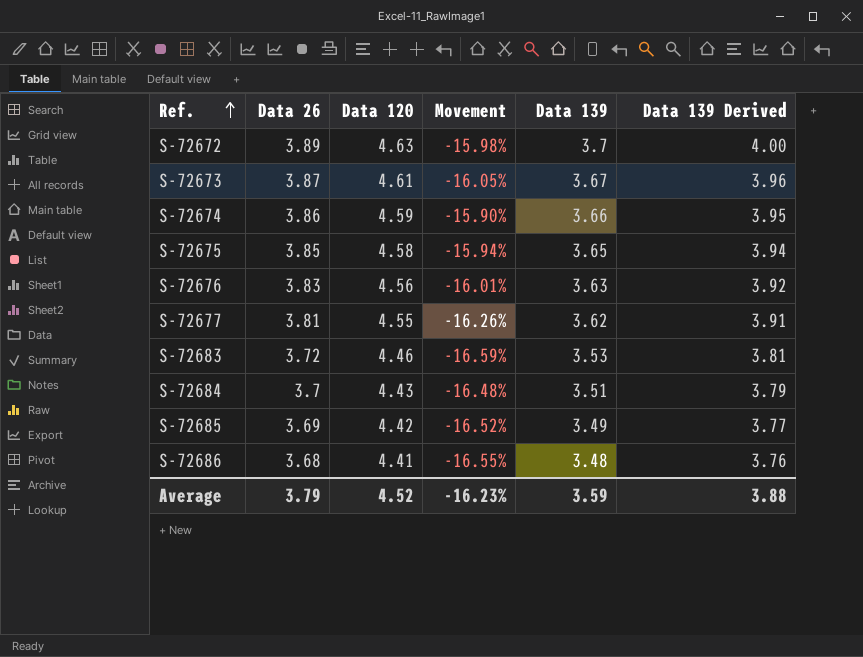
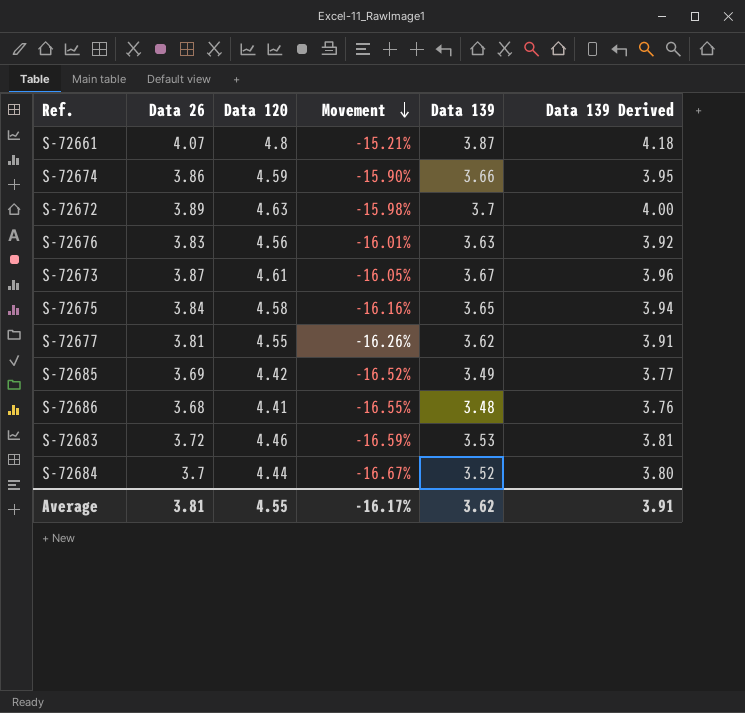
row order: Ref. ascending -> Movement descending
row S-72661: none -> 4.07 | 4.8 | -15.21% | 3.87 | 4.18
S-72675 | Data 26: 3.85 -> 3.84
S-72675 | Movement: -15.94% -> -16.16%
S-72684 | Data 120: 4.43 -> 4.44
S-72684 | Movement: -16.48% -> -16.67%
S-72684 | Data 139: 3.51 -> 3.52
S-72684 | Data 139 Derived: 3.79 -> 3.80
Average | Data 26: 3.79 -> 3.81
Average | Data 120: 4.52 -> 4.55
Average | Movement: -16.23% -> -16.17%
Average | Data 139: 3.59 -> 3.62
Average | Data 139 Derived: 3.88 -> 3.91

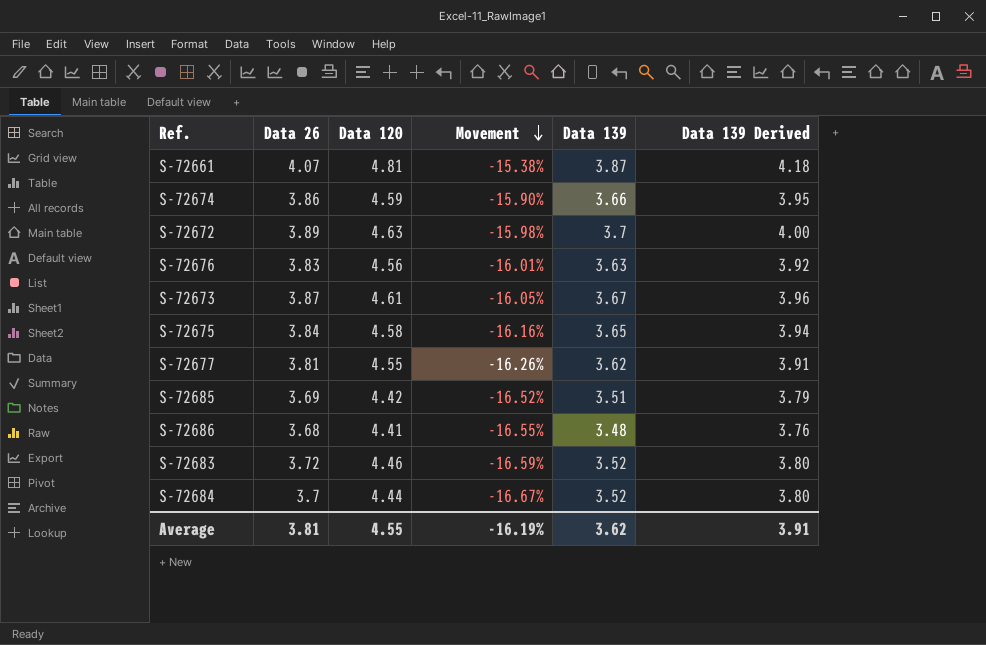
S-72661 | Data 120: 4.8 -> 4.81
S-72661 | Movement: -15.21% -> -15.38%
S-72685 | Data 139: 3.49 -> 3.51
S-72685 | Data 139 Derived: 3.77 -> 3.79
S-72683 | Data 139: 3.53 -> 3.52
S-72683 | Data 139 Derived: 3.81 -> 3.80
Average | Movement: -16.17% -> -16.19%

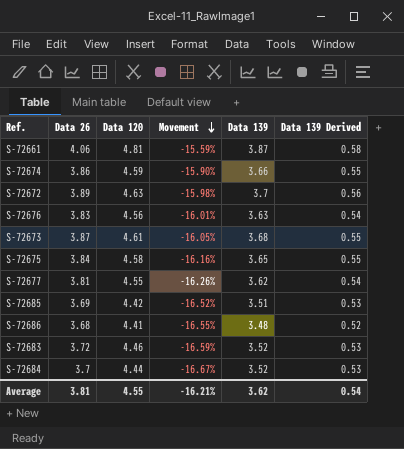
column Data 139 Derived | formula: [Data 139] * 1.08 -> [Data 139] * 0.15
S-72661 | Data 26: 4.07 -> 4.06
S-72661 | Movement: -15.38% -> -15.59%
S-72673 | Data 139: 3.67 -> 3.68
Average | Movement: -16.19% -> -16.21%
Average | Data 139 Derived: 3.91 -> 0.54

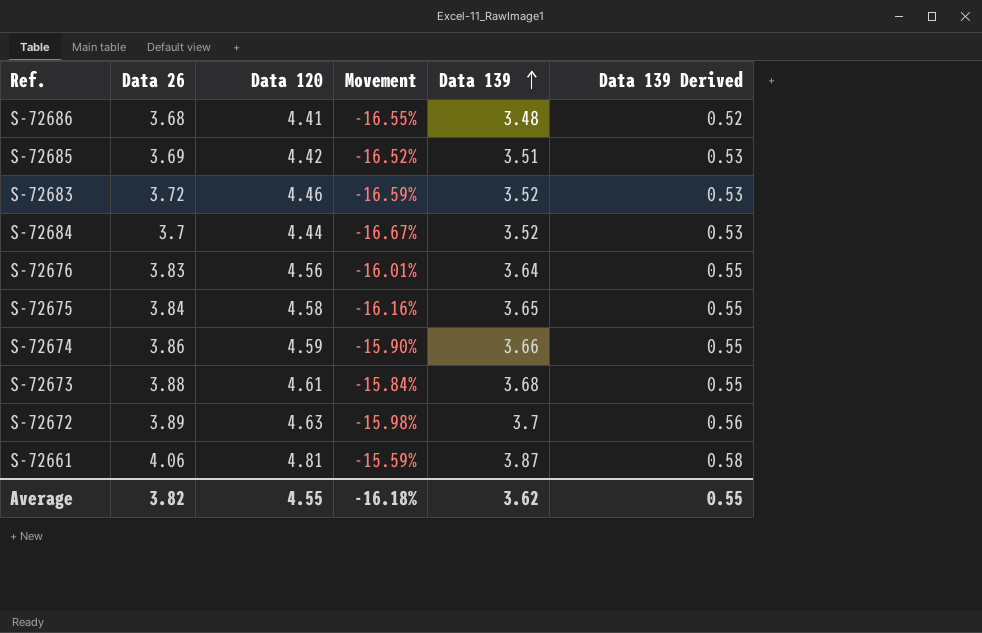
row order: Movement descending -> Data 139 ascending
row S-72677: 3.81 | 4.55 | -16.26% | 3.62 | 0.54 -> none
S-72676 | Data 139: 3.63 -> 3.64
S-72676 | Data 139 Derived: 0.54 -> 0.55
S-72673 | Data 26: 3.87 -> 3.88
S-72673 | Movement: -16.05% -> -15.84%
Average | Data 26: 3.81 -> 3.82
Average | Movement: -16.21% -> -16.18%
Average | Data 139 Derived: 0.54 -> 0.55

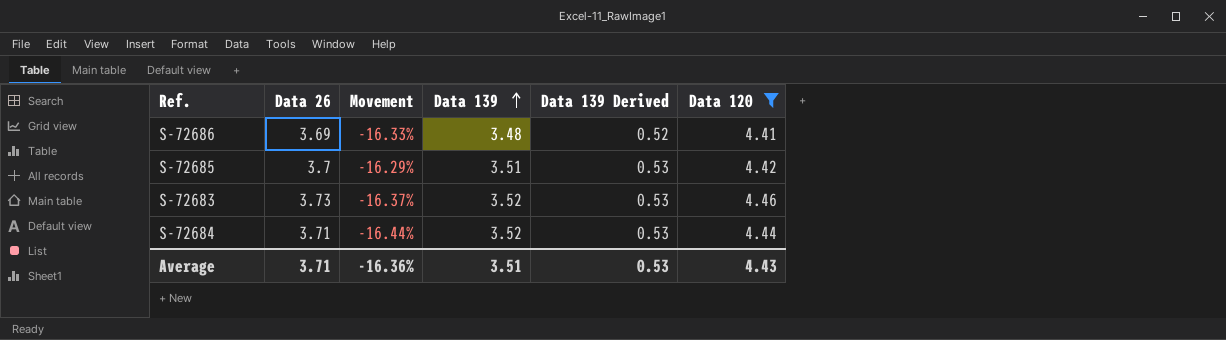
filter: none -> Data 120 <= 4.46
column Data 120 | position: 3 -> 6
S-72686 | Data 26: 3.68 -> 3.69
S-72686 | Movement: -16.55% -> -16.33%
S-72685 | Data 26: 3.69 -> 3.7
S-72685 | Movement: -16.52% -> -16.29%
S-72683 | Data 26: 3.72 -> 3.73
S-72683 | Movement: -16.59% -> -16.37%
S-72684 | Data 26: 3.7 -> 3.71
S-72684 | Movement: -16.67% -> -16.44%
Average | Data 26: 3.82 -> 3.71
Average | Movement: -16.18% -> -16.36%
Average | Data 139: 3.62 -> 3.51
Average | Data 139 Derived: 0.55 -> 0.53
Average | Data 120: 4.55 -> 4.43

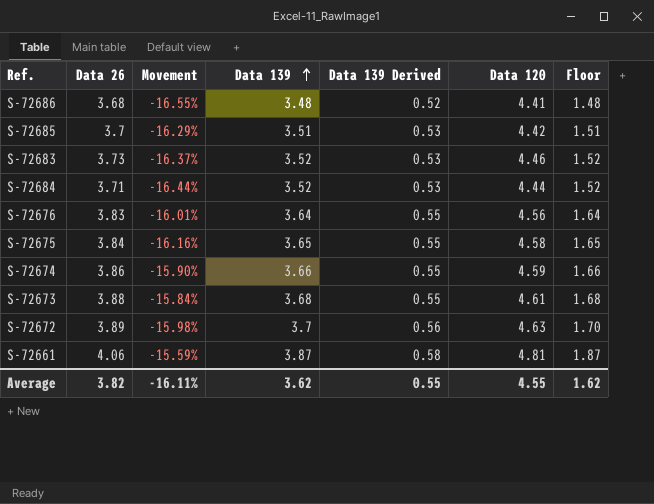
filter: Data 120 <= 4.46 -> none
column Floor | formula: none -> [Data 139] - 2
S-72686 | Data 26: 3.69 -> 3.68
S-72686 | Movement: -16.33% -> -16.55%
Average | Data 26: 3.71 -> 3.82
Average | Movement: -16.36% -> -16.11%
Average | Data 139: 3.51 -> 3.62
Average | Data 139 Derived: 0.53 -> 0.55
Average | Data 120: 4.43 -> 4.55

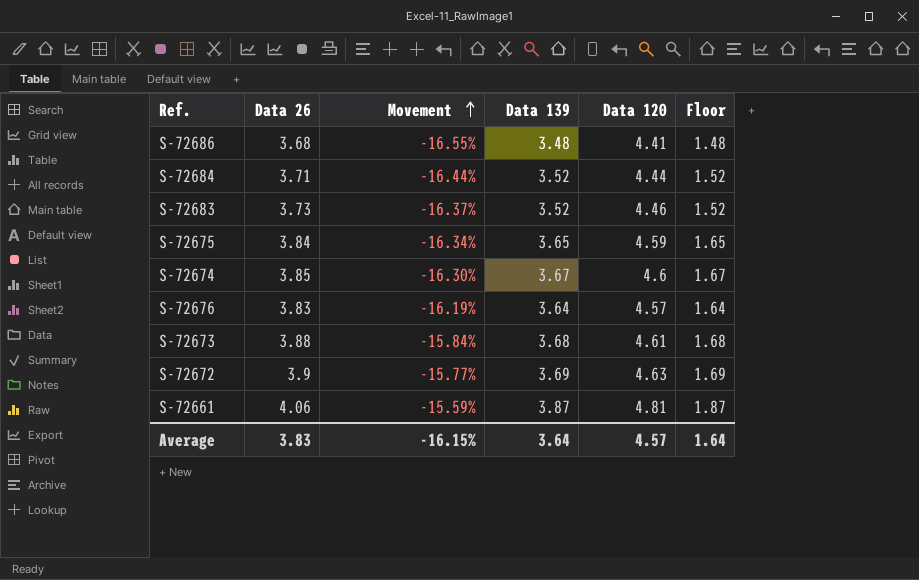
row order: Data 139 ascending -> Movement ascending
column Data 139 Derived | formula: [Data 139] * 0.15 -> none
row S-72685: 3.7 | -16.29% | 3.51 | 0.53 | 4.42 | 1.51 -> none
S-72675 | Movement: -16.16% -> -16.34%
S-72675 | Data 120: 4.58 -> 4.59
S-72674 | Data 26: 3.86 -> 3.85
S-72674 | Movement: -15.90% -> -16.30%
S-72674 | Data 139: 3.66 -> 3.67
S-72674 | Data 120: 4.59 -> 4.6
S-72674 | Floor: 1.66 -> 1.67
S-72676 | Movement: -16.01% -> -16.19%
S-72676 | Data 120: 4.56 -> 4.57
S-72672 | Data 26: 3.89 -> 3.9
S-72672 | Movement: -15.98% -> -15.77%
S-72672 | Data 139: 3.7 -> 3.69
S-72672 | Floor: 1.70 -> 1.69
Average | Data 26: 3.82 -> 3.83
Average | Movement: -16.11% -> -16.15%
Average | Data 139: 3.62 -> 3.64
Average | Data 120: 4.55 -> 4.57
Average | Floor: 1.62 -> 1.64

